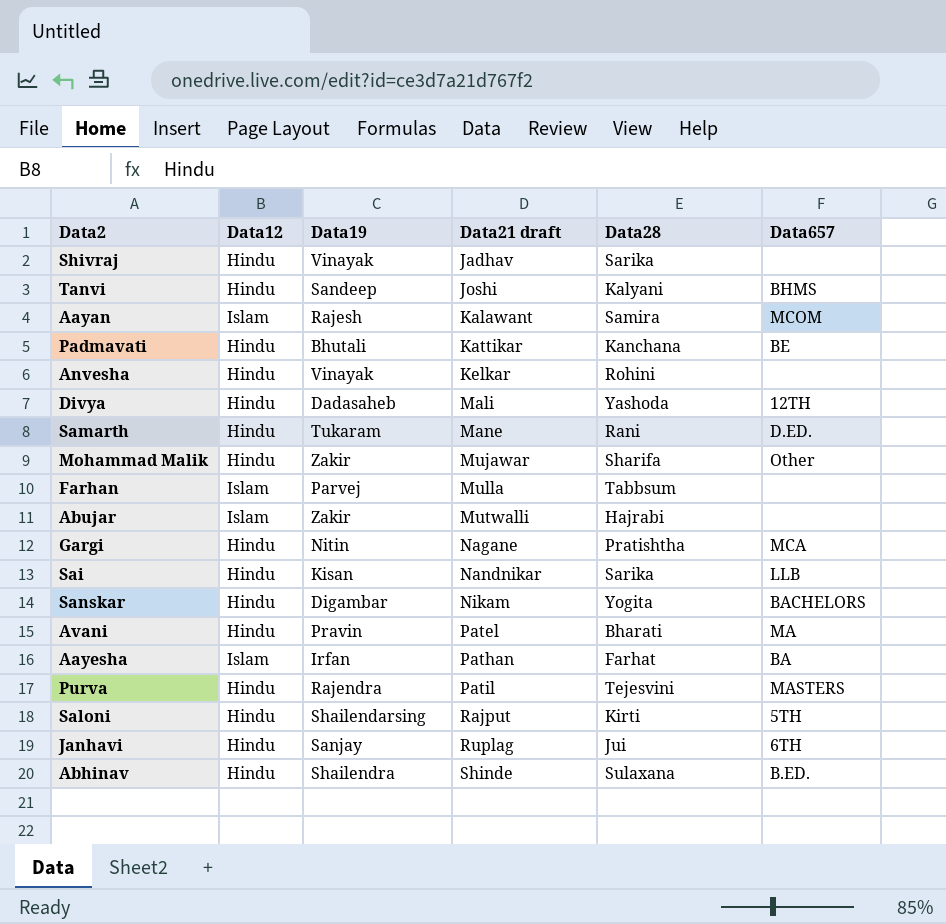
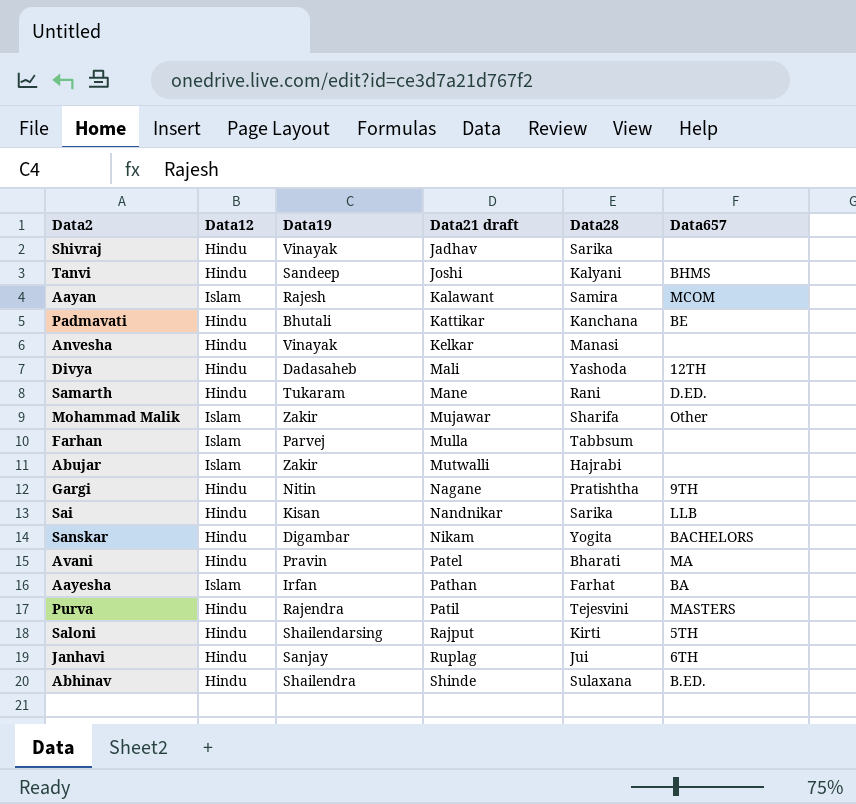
Anvesha | Data28: Rohini -> Manasi
Mohammad Malik | Data12: Hindu -> Islam
Gargi | Data657: MCA -> 9TH

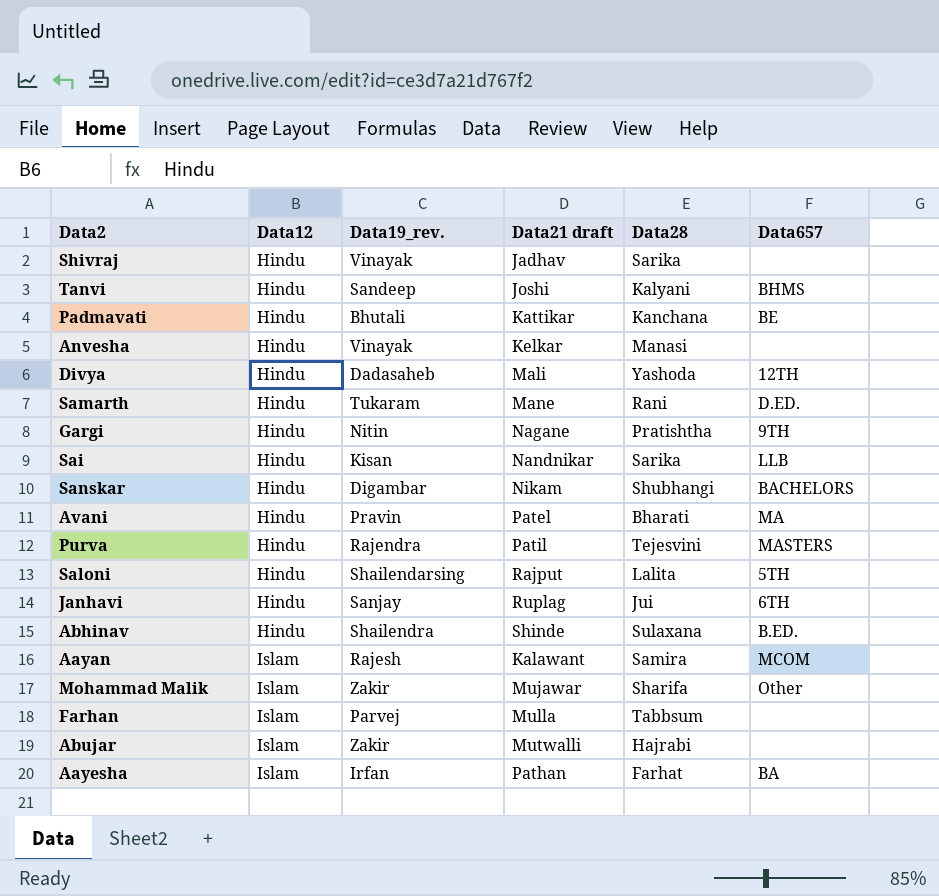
row order: Data21 draft ascending -> Data12 ascending
column name: Data19 -> Data19_rev.
Sanskar | Data28: Yogita -> Shubhangi
Saloni | Data28: Kirti -> Lalita

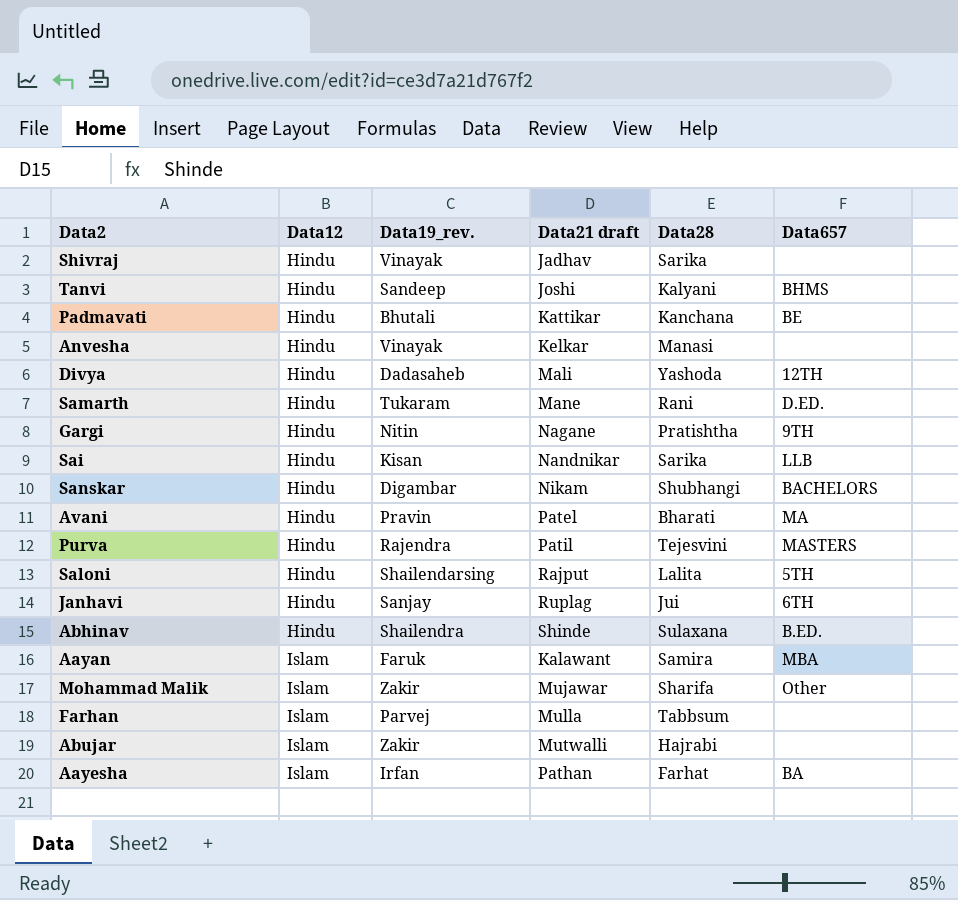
Aayan | Data19_rev.: Rajesh -> Faruk
Aayan | Data657: MCOM -> MBA

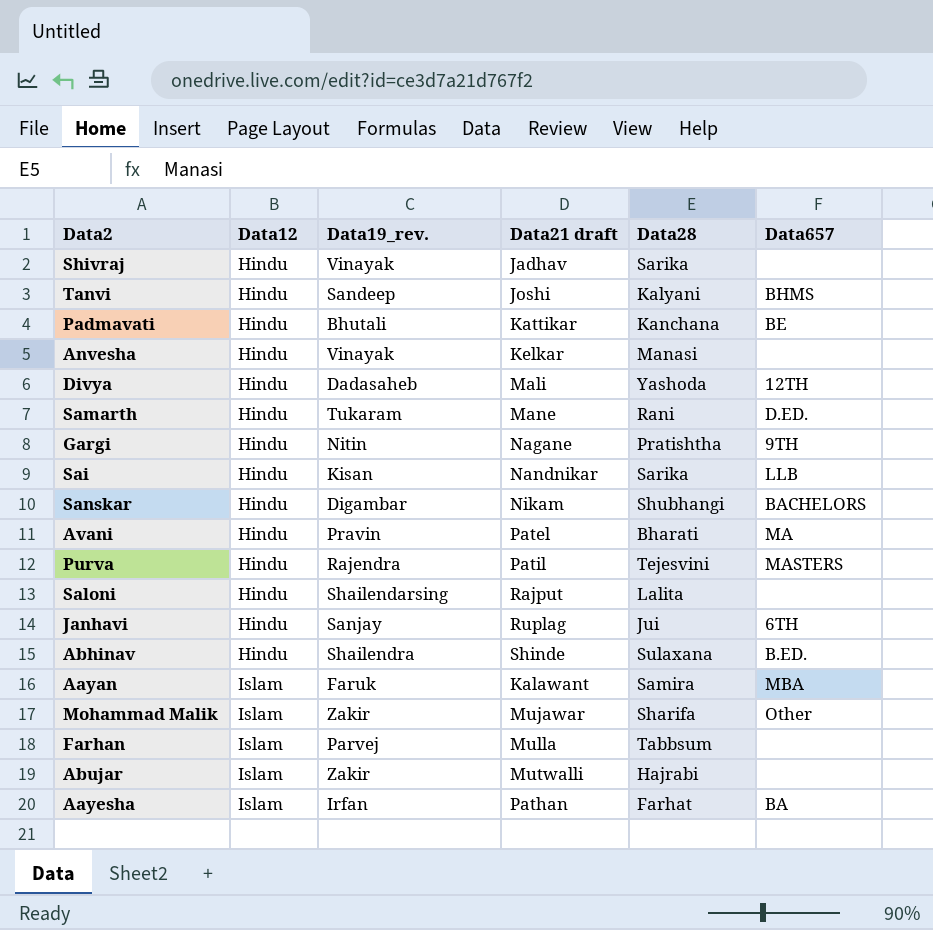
Saloni | Data657: 5TH -> none

